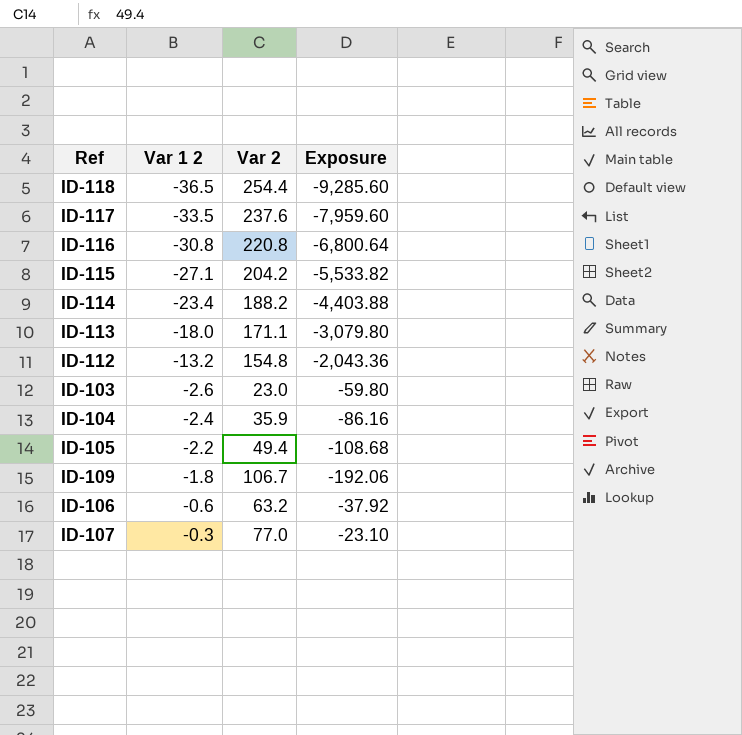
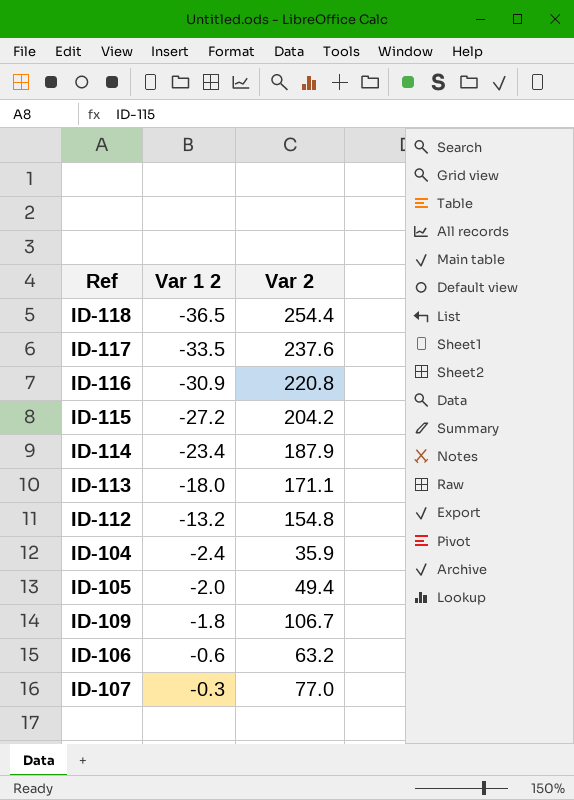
column Exposure | formula: [Var 1 2] * [Var 2] -> none
row ID-103: -2.6 | 23.0 | -59.80 -> none
ID-116 | Var 1 2: -30.8 -> -30.9
ID-115 | Var 1 2: -27.1 -> -27.2
ID-114 | Var 2: 188.2 -> 187.9
ID-105 | Var 1 2: -2.2 -> -2.0

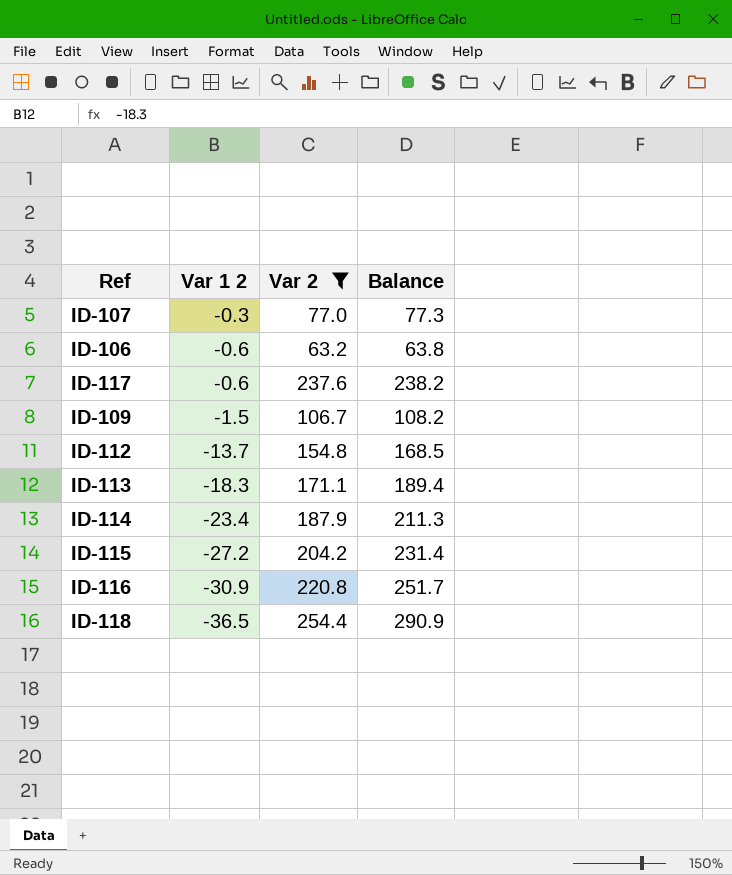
filter: none -> Var 2 >= 63.2
row order: Var 1 2 ascending -> Var 1 2 descending
column Balance | formula: none -> [Var 2] - [Var 1 2]
ID-117 | Var 1 2: -33.5 -> -0.6
ID-109 | Var 1 2: -1.8 -> -1.5
ID-112 | Var 1 2: -13.2 -> -13.7
ID-113 | Var 1 2: -18.0 -> -18.3

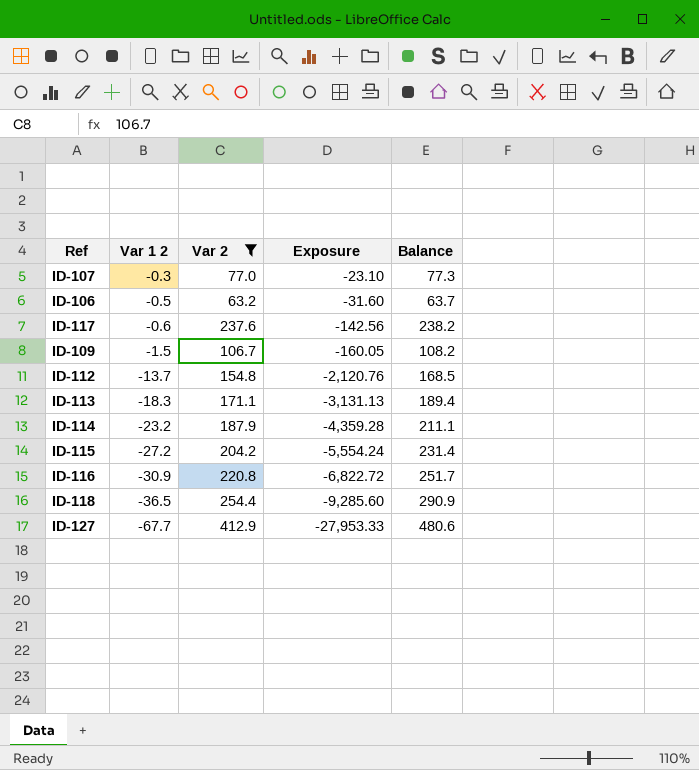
column Exposure | formula: none -> [Var 1 2] * [Var 2]
ID-106 | Var 1 2: -0.6 -> -0.5
ID-106 | Balance: 63.8 -> 63.7
ID-114 | Var 1 2: -23.4 -> -23.2
ID-114 | Balance: 211.3 -> 211.1
row ID-127: none -> -67.7 | 412.9 | -27,953.33 | 480.6

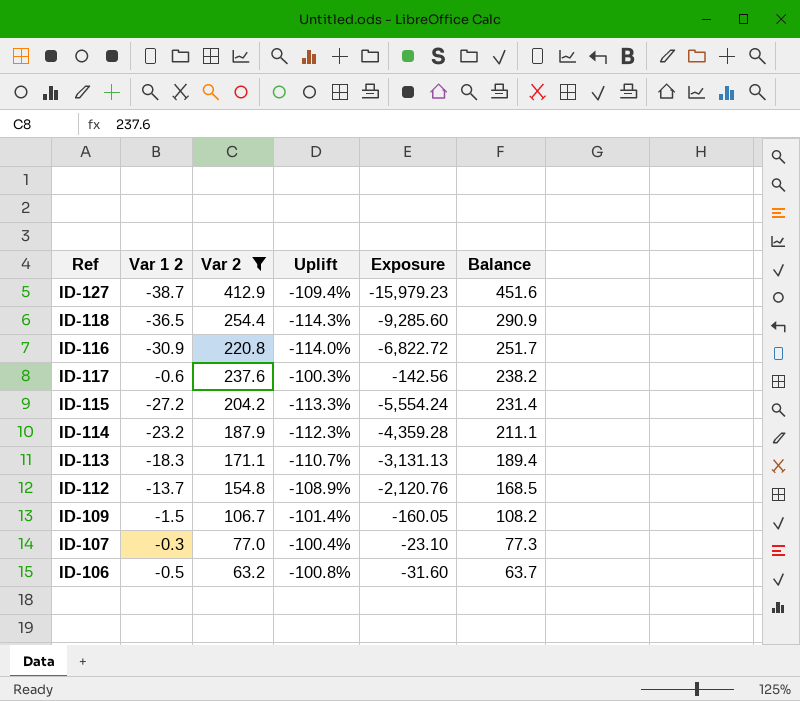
row order: Var 1 2 descending -> Balance descending
column Uplift | formula: none -> ([Var 1 2] - [Var 2]) / [Var 2]
ID-127 | Var 1 2: -67.7 -> -38.7
ID-127 | Exposure: -27,953.33 -> -15,979.23
ID-127 | Balance: 480.6 -> 451.6

